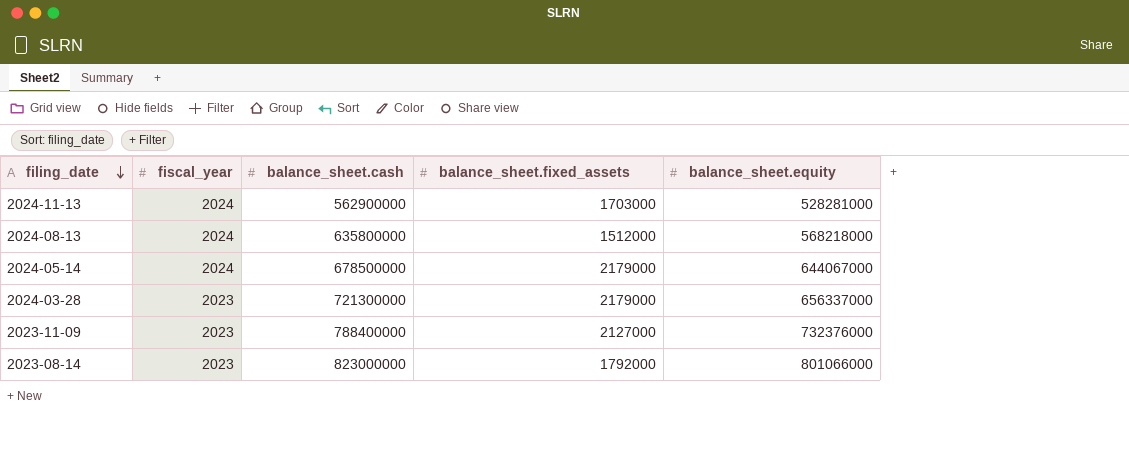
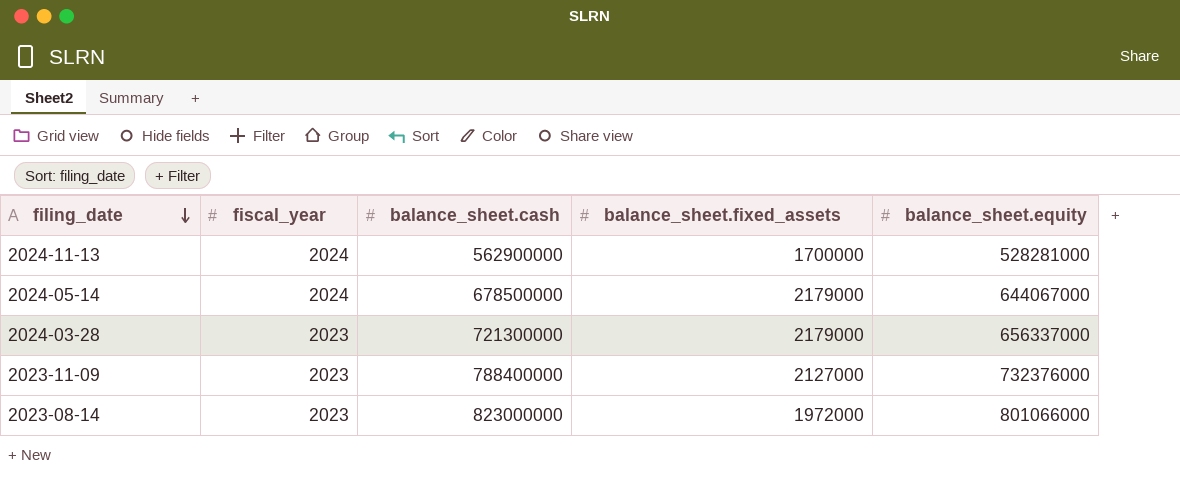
row 2024-08-13: 2024 | 635800000 | 1512000 | 568218000 -> none
2024-11-13 | balance_sheet.fixed_assets: 1703000 -> 1700000
2023-08-14 | balance_sheet.fixed_assets: 1792000 -> 1972000

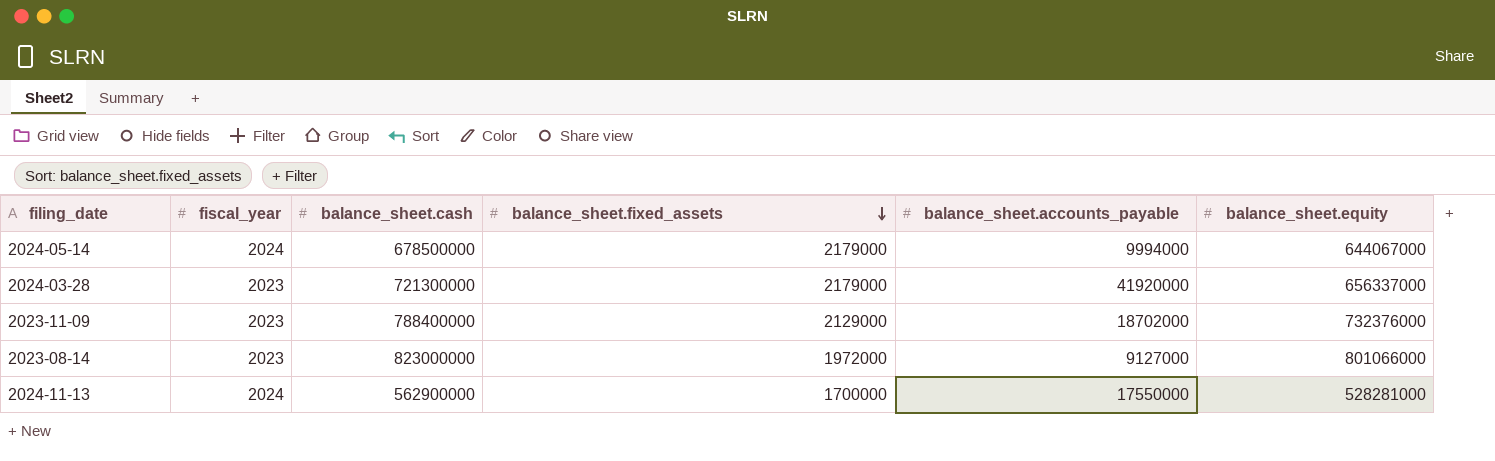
row order: filing_date descending -> balance_sheet.fixed_assets descending
column balance_sheet.accounts_payable | position: none -> 5
2023-11-09 | balance_sheet.fixed_assets: 2127000 -> 2129000

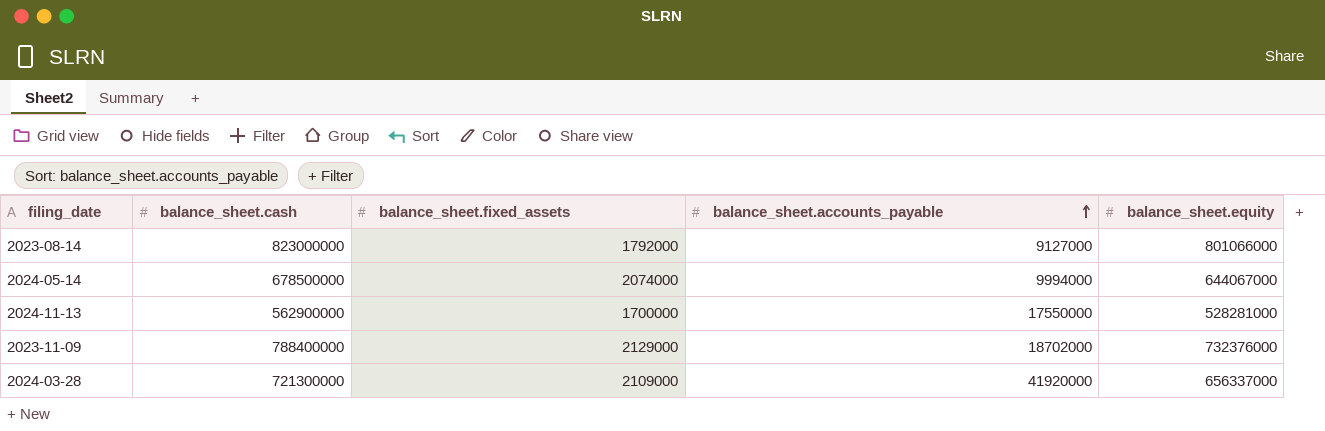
row order: balance_sheet.fixed_assets descending -> balance_sheet.accounts_payable ascending
column fiscal_year | position: 2 -> none
2023-08-14 | balance_sheet.fixed_assets: 1972000 -> 1792000
2024-05-14 | balance_sheet.fixed_assets: 2179000 -> 2074000
2024-03-28 | balance_sheet.fixed_assets: 2179000 -> 2109000

